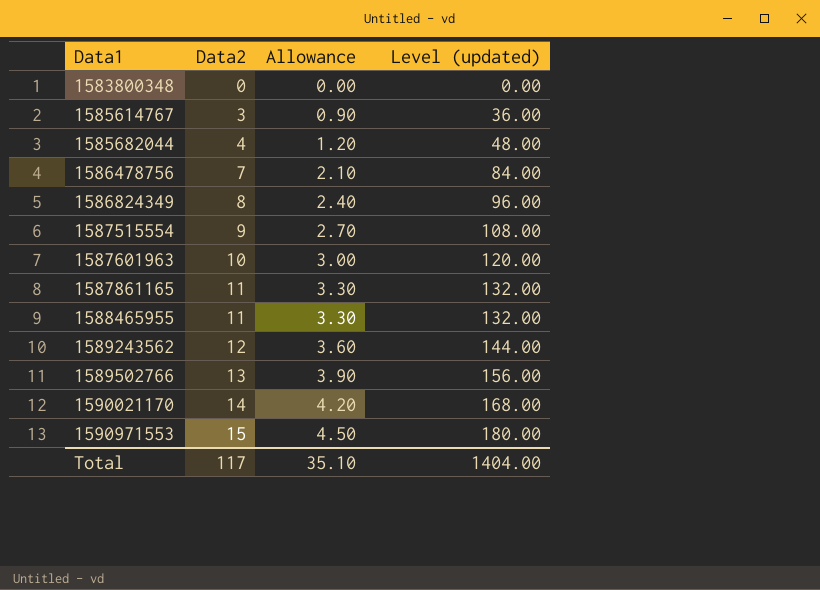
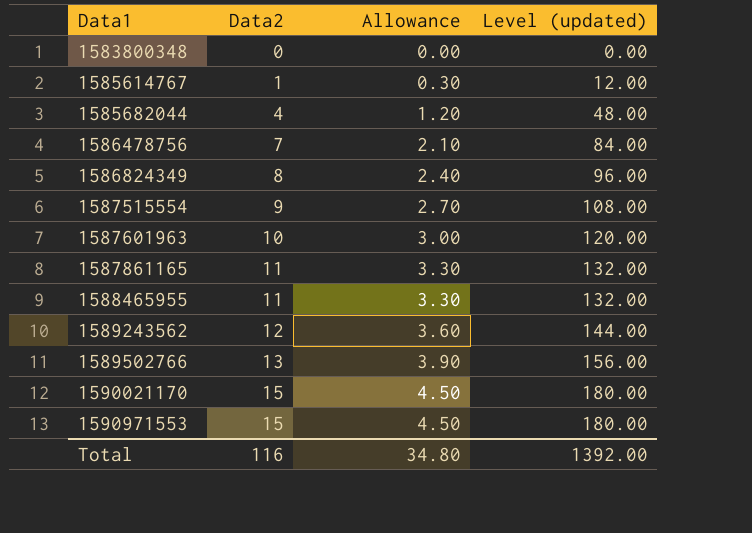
1585614767 | Data2: 3 -> 1
1585614767 | Allowance: 0.90 -> 0.30
1585614767 | Level (updated): 36.00 -> 12.00
1590021170 | Data2: 14 -> 15
1590021170 | Allowance: 4.20 -> 4.50
1590021170 | Level (updated): 168.00 -> 180.00
Total | Data2: 117 -> 116
Total | Allowance: 35.10 -> 34.80
Total | Level (updated): 1404.00 -> 1392.00

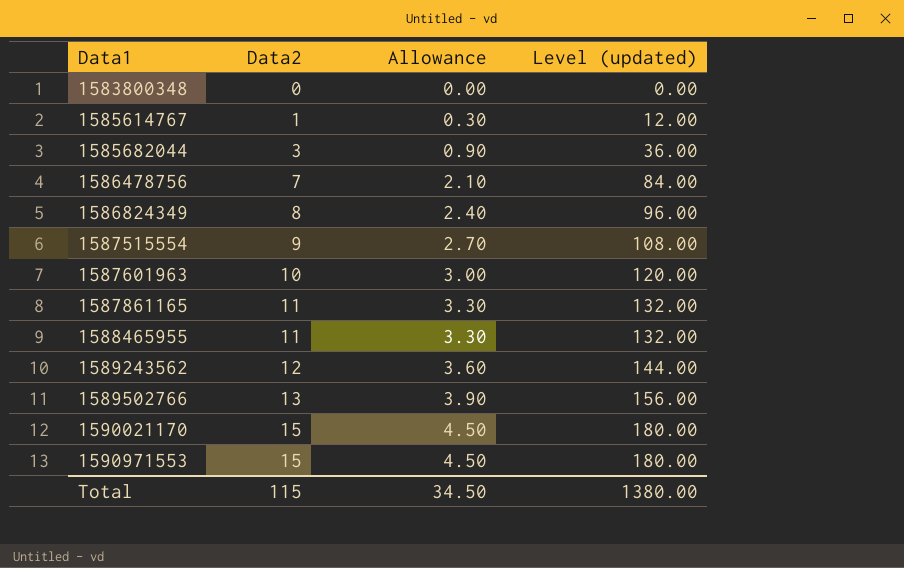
1585682044 | Data2: 4 -> 3
1585682044 | Allowance: 1.20 -> 0.90
1585682044 | Level (updated): 48.00 -> 36.00
Total | Data2: 116 -> 115
Total | Allowance: 34.80 -> 34.50
Total | Level (updated): 1392.00 -> 1380.00

